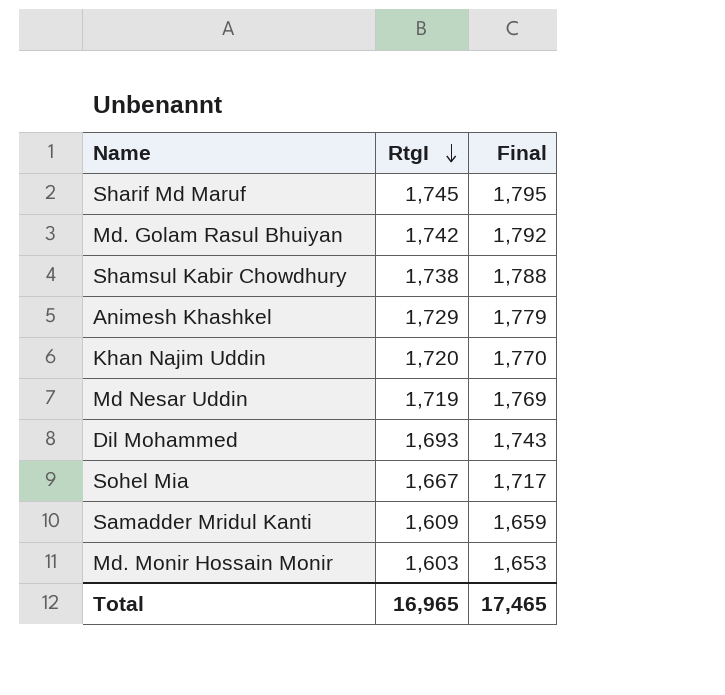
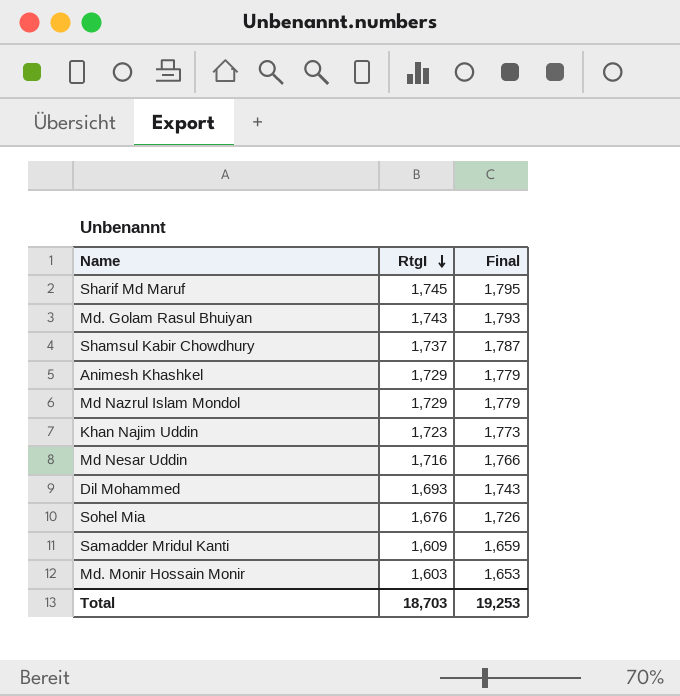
Md. Golam Rasul Bhuiyan | RtgI: 1,742 -> 1,743
Md. Golam Rasul Bhuiyan | Final: 1,792 -> 1,793
Shamsul Kabir Chowdhury | RtgI: 1,738 -> 1,737
Shamsul Kabir Chowdhury | Final: 1,788 -> 1,787
row Md Nazrul Islam Mondol: none -> 1,729 | 1,779
Khan Najim Uddin | RtgI: 1,720 -> 1,723
Khan Najim Uddin | Final: 1,770 -> 1,773
Md Nesar Uddin | RtgI: 1,719 -> 1,716
Md Nesar Uddin | Final: 1,769 -> 1,766
Sohel Mia | RtgI: 1,667 -> 1,676
Sohel Mia | Final: 1,717 -> 1,726
Total | RtgI: 16,965 -> 18,703
Total | Final: 17,465 -> 19,253

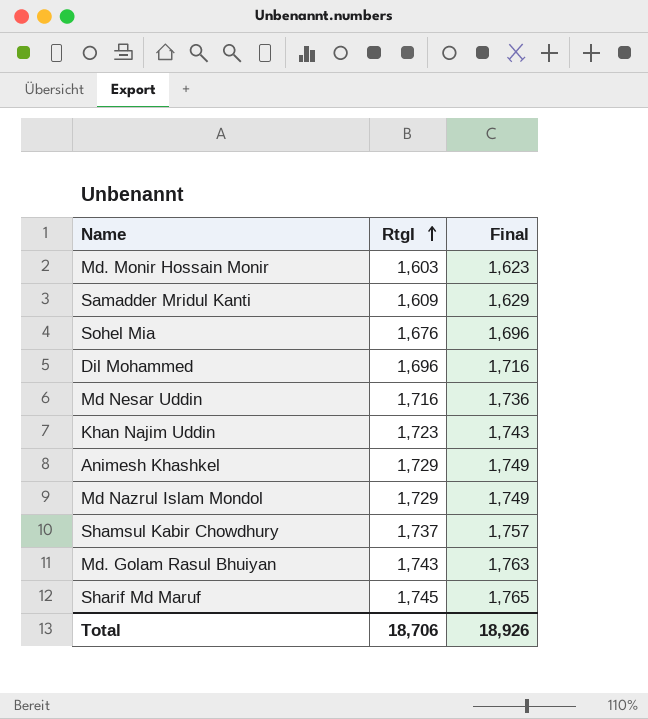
row order: RtgI descending -> RtgI ascending
column Final | formula: [RtgI] + 50 -> [RtgI] + 20
Dil Mohammed | RtgI: 1,693 -> 1,696
Total | RtgI: 18,703 -> 18,706
Total | Final: 19,253 -> 18,926

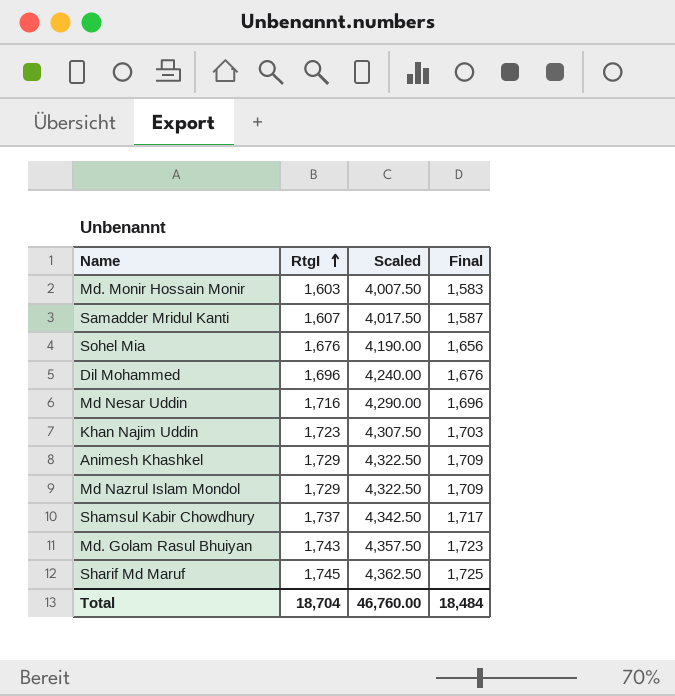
column Scaled | formula: none -> [RtgI] * 2.5
column Final | formula: [RtgI] + 20 -> [RtgI] - 20
Samadder Mridul Kanti | RtgI: 1,609 -> 1,607
Total | RtgI: 18,706 -> 18,704
Total | Final: 18,926 -> 18,484

